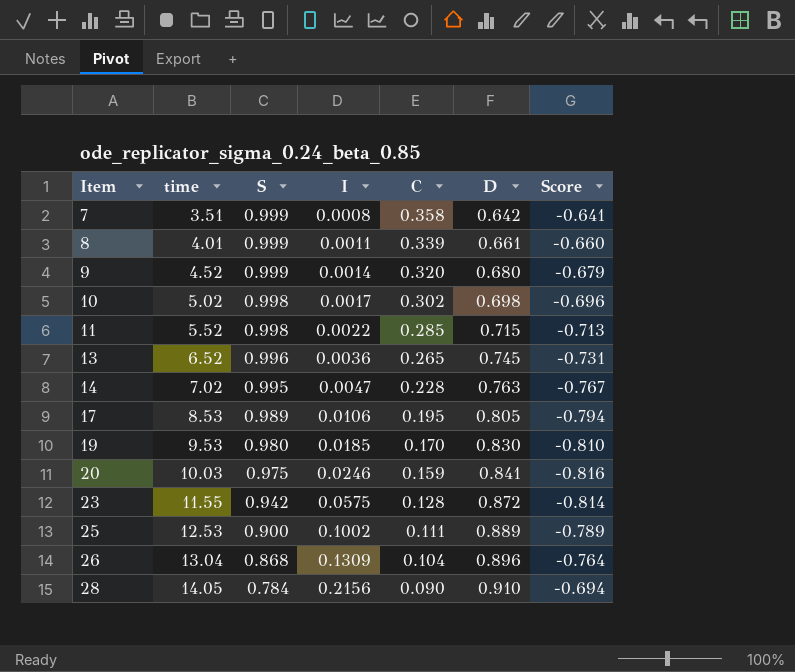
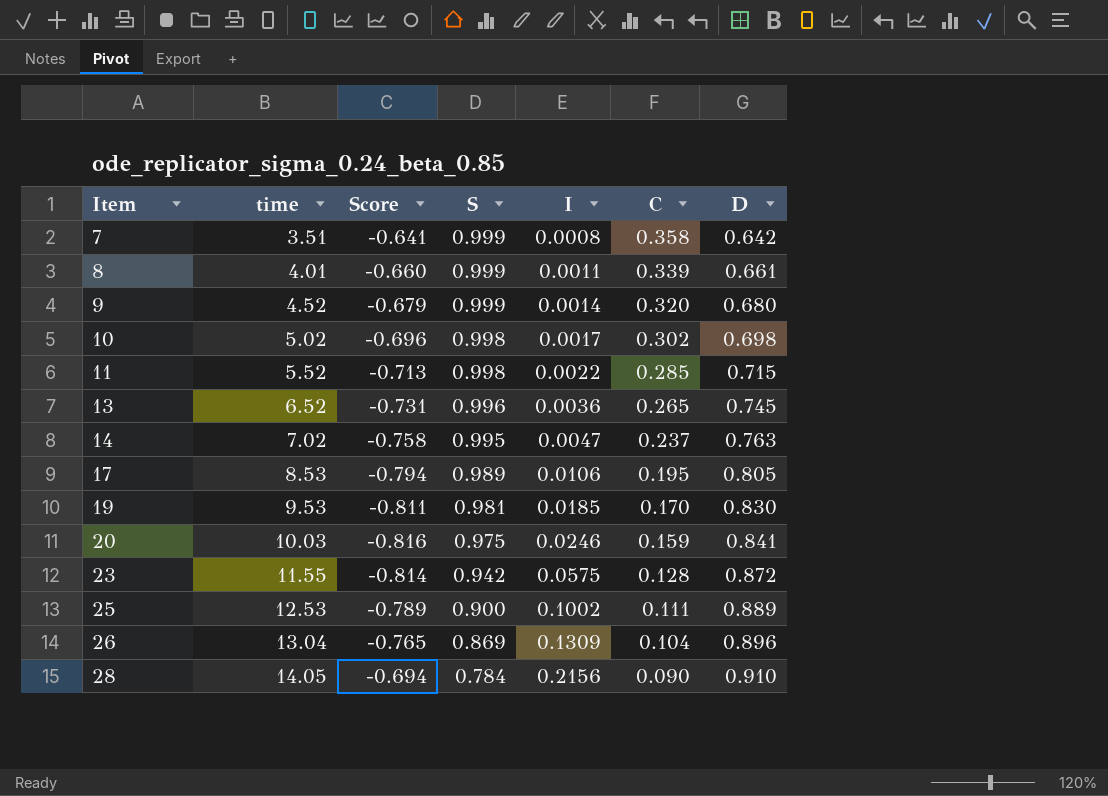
column Score | position: 7 -> 3
14 | Score: -0.767 -> -0.758
14 | C: 0.228 -> 0.237
19 | Score: -0.810 -> -0.811
19 | S: 0.980 -> 0.981
26 | Score: -0.764 -> -0.765
26 | S: 0.868 -> 0.869

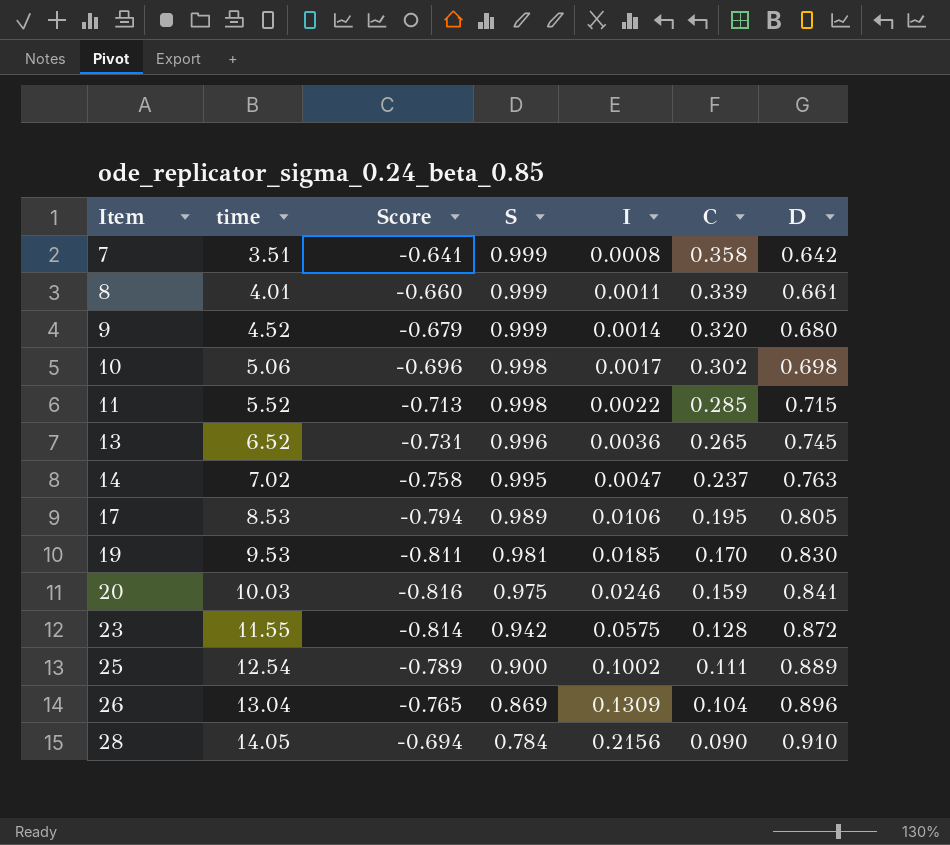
10 | time: 5.02 -> 5.06
25 | time: 12.53 -> 12.54

